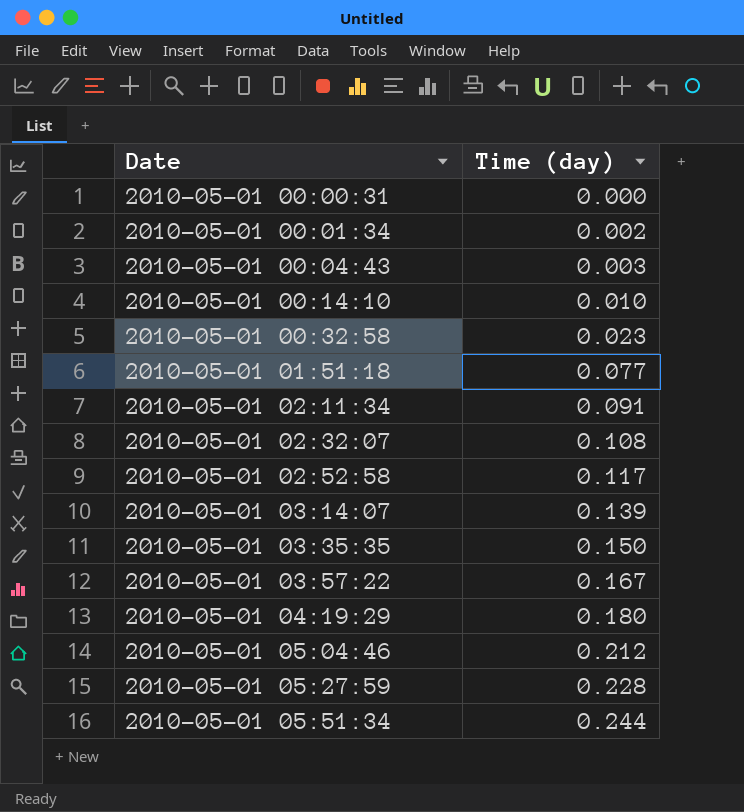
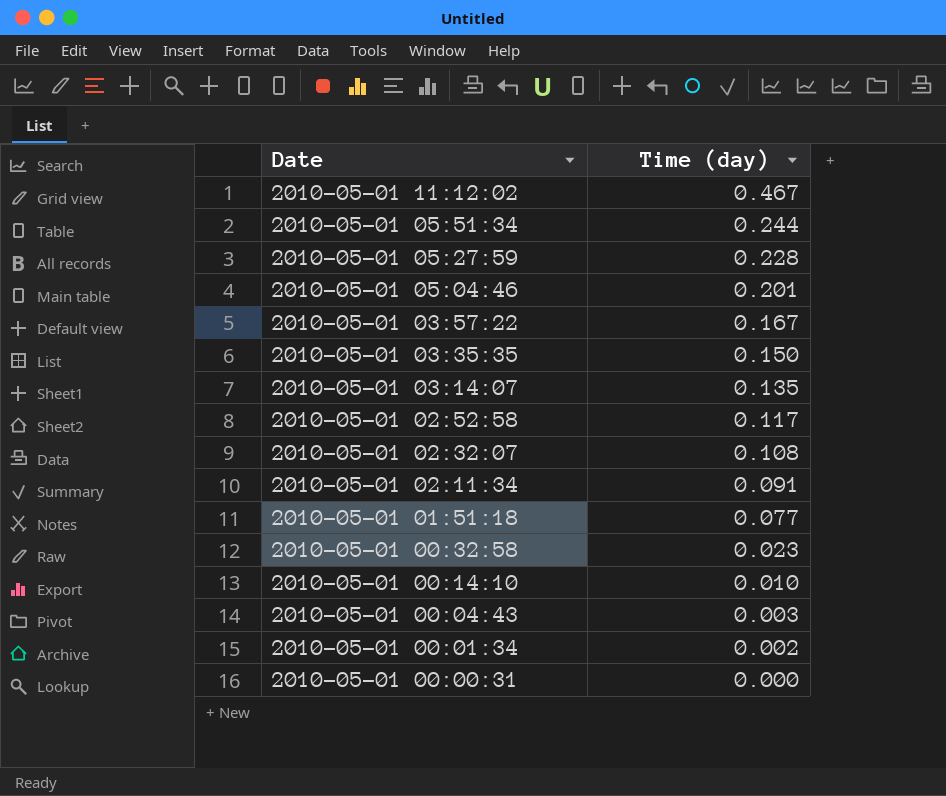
row order: Date ascending -> Date descending
row 2010-05-01 04:19:29: 0.180 -> none
row 2010-05-01 11:12:02: none -> 0.467
2010-05-01 05:04:46 | Time (day): 0.212 -> 0.201
2010-05-01 03:14:07 | Time (day): 0.139 -> 0.135

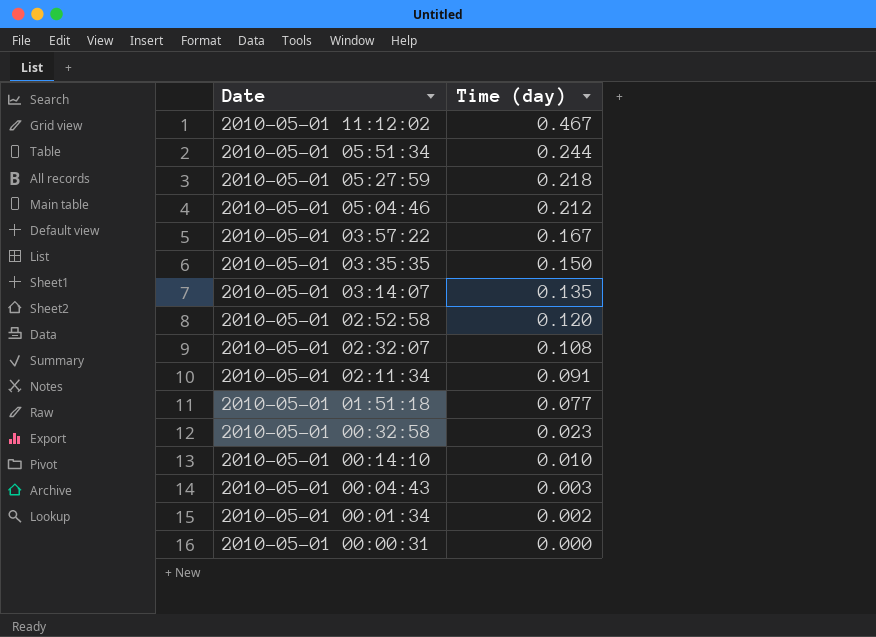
2010-05-01 05:27:59 | Time (day): 0.228 -> 0.218
2010-05-01 05:04:46 | Time (day): 0.201 -> 0.212
2010-05-01 02:52:58 | Time (day): 0.117 -> 0.120

